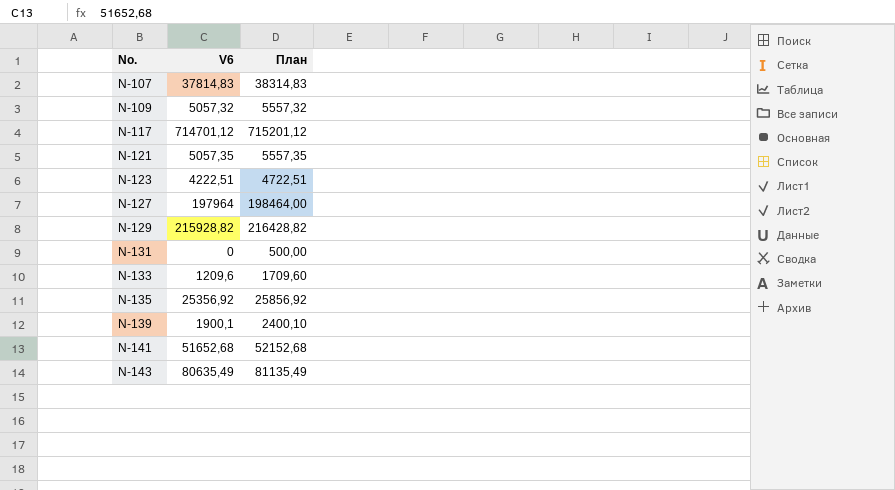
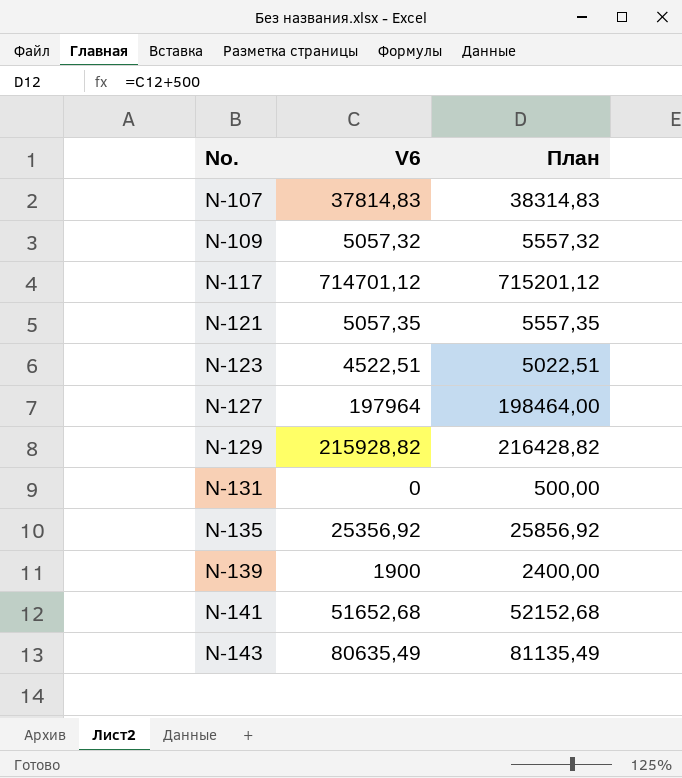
row N-133: 1209,6 | 1709,60 -> none
N-123 | V6: 4222,51 -> 4522,51
N-123 | План: 4722,51 -> 5022,51
N-139 | V6: 1900,1 -> 1900
N-139 | План: 2400,10 -> 2400,00

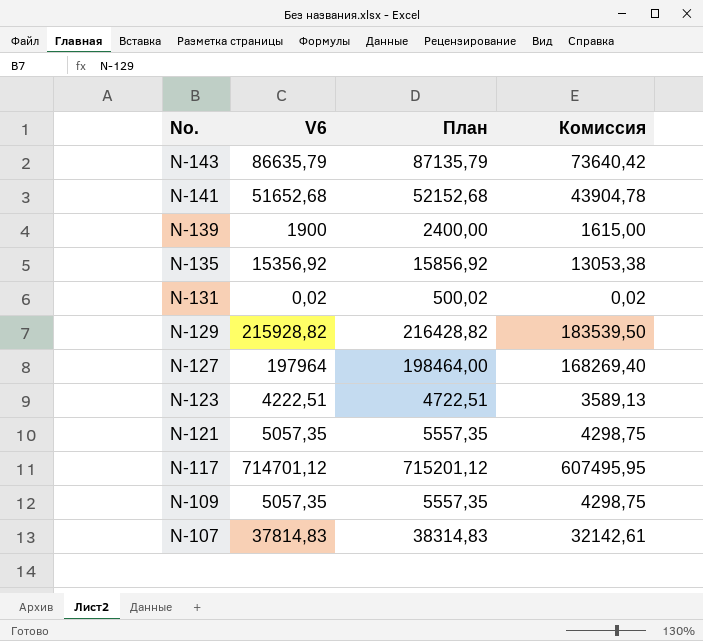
row order: No. ascending -> No. descending
column Комиссия | formula: none -> [V6] * 0,85
N-143 | V6: 80635,49 -> 86635,79
N-143 | План: 81135,49 -> 87135,79
N-135 | V6: 25356,92 -> 15356,92
N-135 | План: 25856,92 -> 15856,92
N-131 | V6: 0 -> 0,02
N-131 | План: 500,00 -> 500,02
N-123 | V6: 4522,51 -> 4222,51
N-123 | План: 5022,51 -> 4722,51
N-109 | V6: 5057,32 -> 5057,35
N-109 | План: 5557,32 -> 5557,35

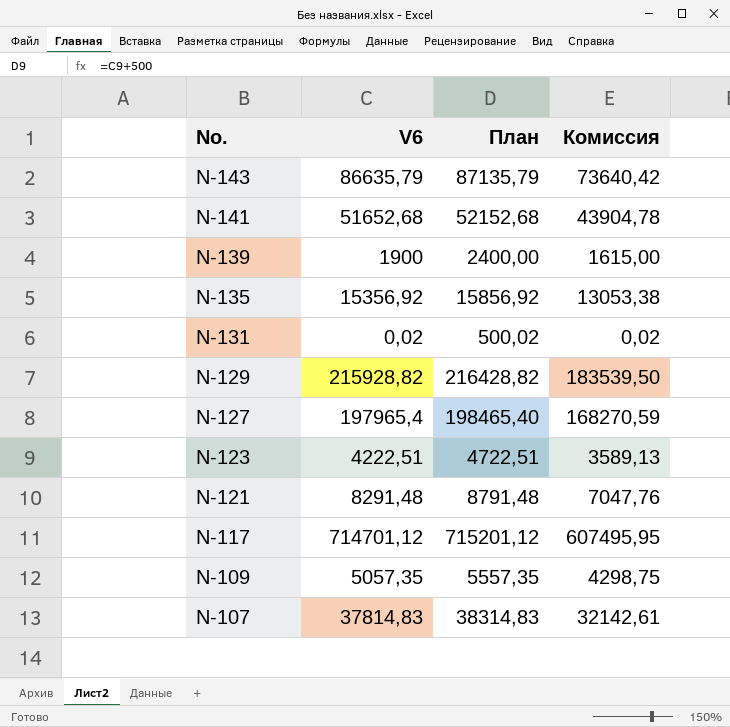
N-127 | V6: 197964 -> 197965,4
N-127 | План: 198464,00 -> 198465,40
N-127 | Комиссия: 168269,40 -> 168270,59
N-121 | V6: 5057,35 -> 8291,48
N-121 | План: 5557,35 -> 8791,48
N-121 | Комиссия: 4298,75 -> 7047,76

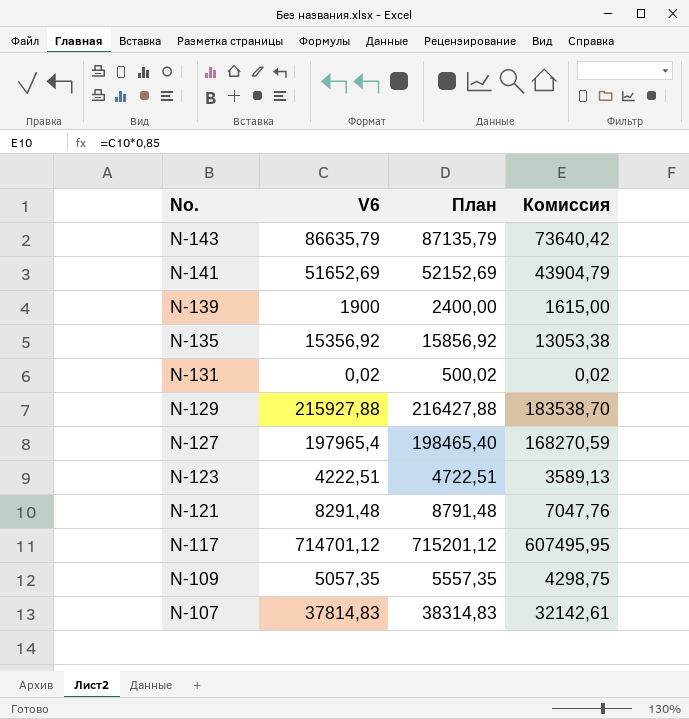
N-141 | V6: 51652,68 -> 51652,69
N-141 | План: 52152,68 -> 52152,69
N-141 | Комиссия: 43904,78 -> 43904,79
N-129 | V6: 215928,82 -> 215927,88
N-129 | План: 216428,82 -> 216427,88
N-129 | Комиссия: 183539,50 -> 183538,70

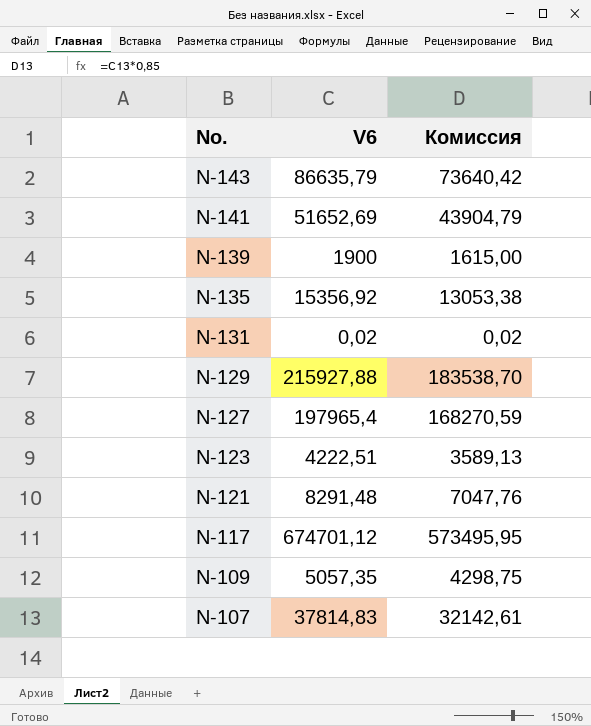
column План | formula: [V6] + 500 -> none
N-117 | V6: 714701,12 -> 674701,12
N-117 | Комиссия: 607495,95 -> 573495,95

